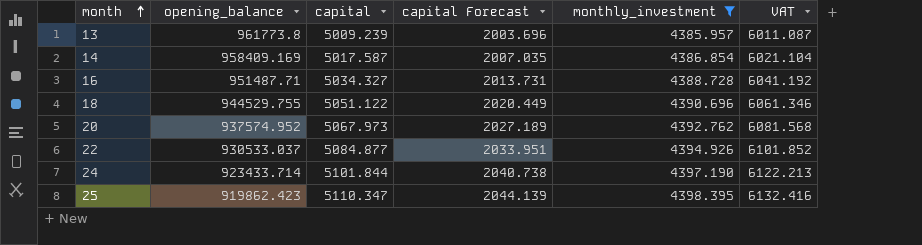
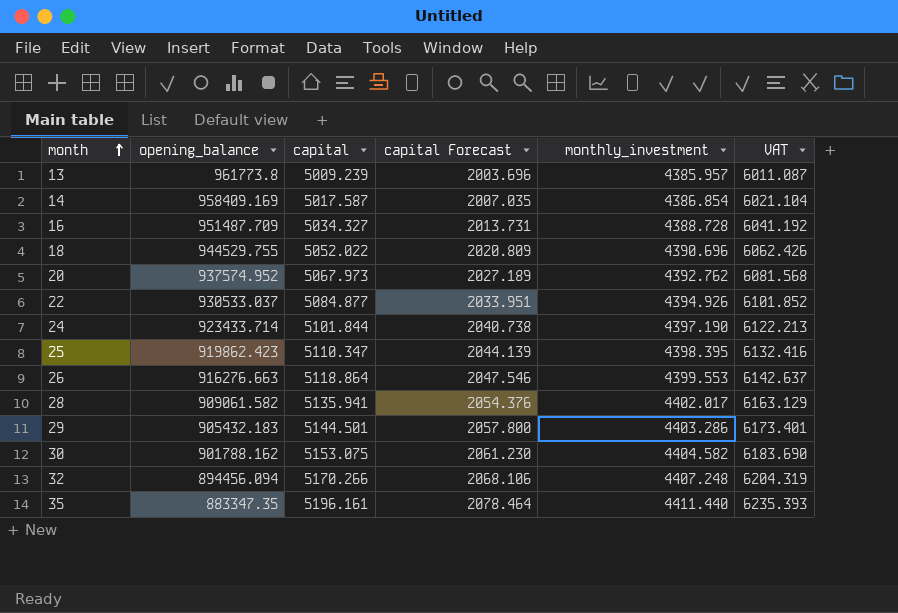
filter: monthly_investment <= 4398.395 -> none
16 | opening_balance: 951487.71 -> 951487.709
18 | capital: 5051.122 -> 5052.022
18 | capital Forecast: 2020.449 -> 2020.809
18 | VAT: 6061.346 -> 6062.426

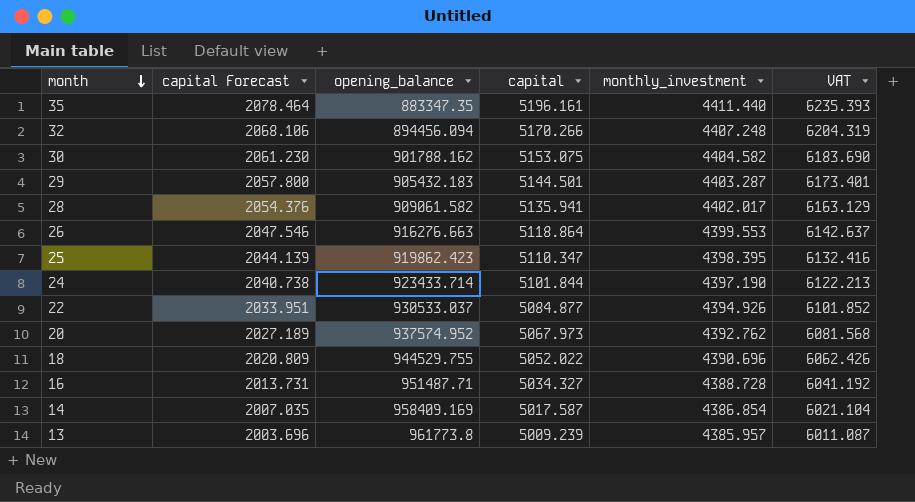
row order: month ascending -> month descending
column capital Forecast | position: 4 -> 2
29 | monthly_investment: 4403.286 -> 4403.287
16 | opening_balance: 951487.709 -> 951487.71

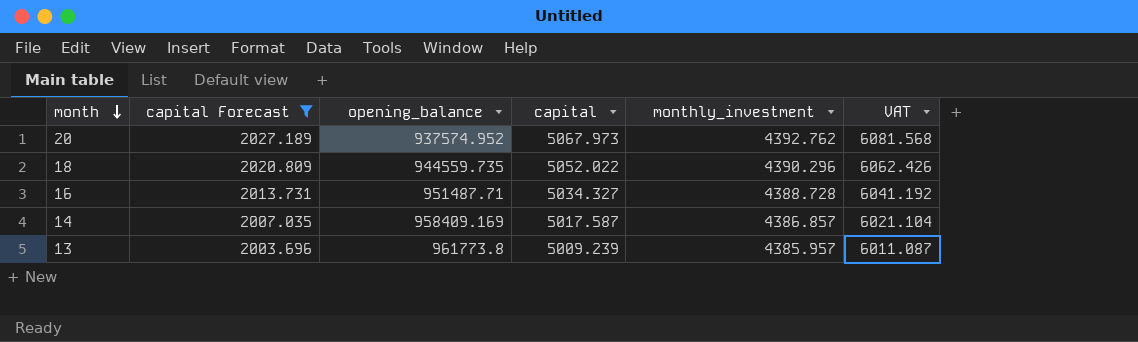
filter: none -> capital Forecast <= 2027.189
18 | opening_balance: 944529.755 -> 944559.735
18 | monthly_investment: 4390.696 -> 4390.296
14 | monthly_investment: 4386.854 -> 4386.857

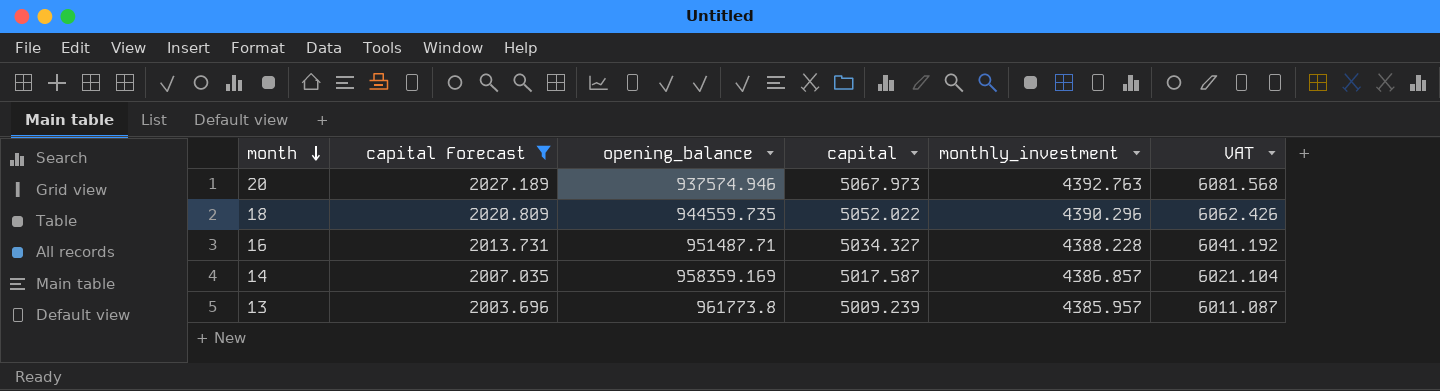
20 | opening_balance: 937574.952 -> 937574.946
20 | monthly_investment: 4392.762 -> 4392.763
16 | monthly_investment: 4388.728 -> 4388.228
14 | opening_balance: 958409.169 -> 958359.169

